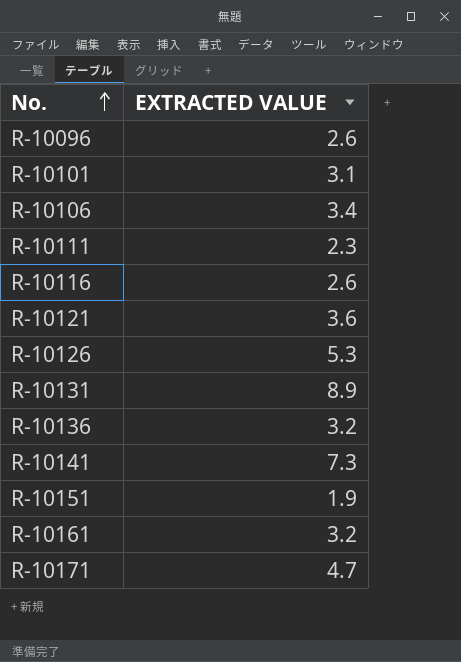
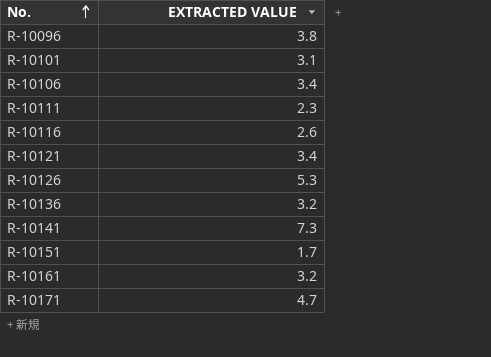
row R-10131: 8.9 -> none
R-10096 | EXTRACTED VALUE: 2.6 -> 3.8
R-10121 | EXTRACTED VALUE: 3.6 -> 3.4
R-10151 | EXTRACTED VALUE: 1.9 -> 1.7

